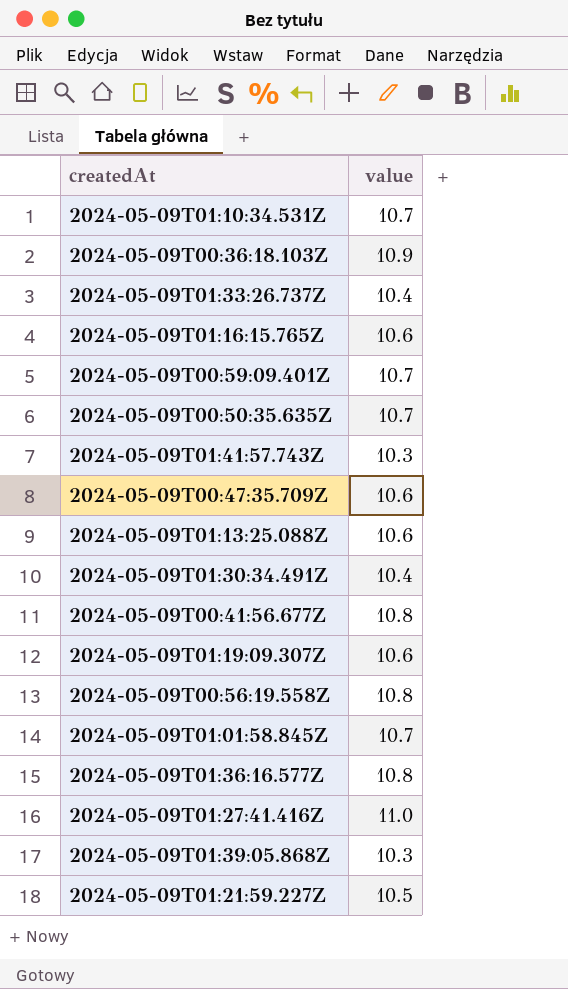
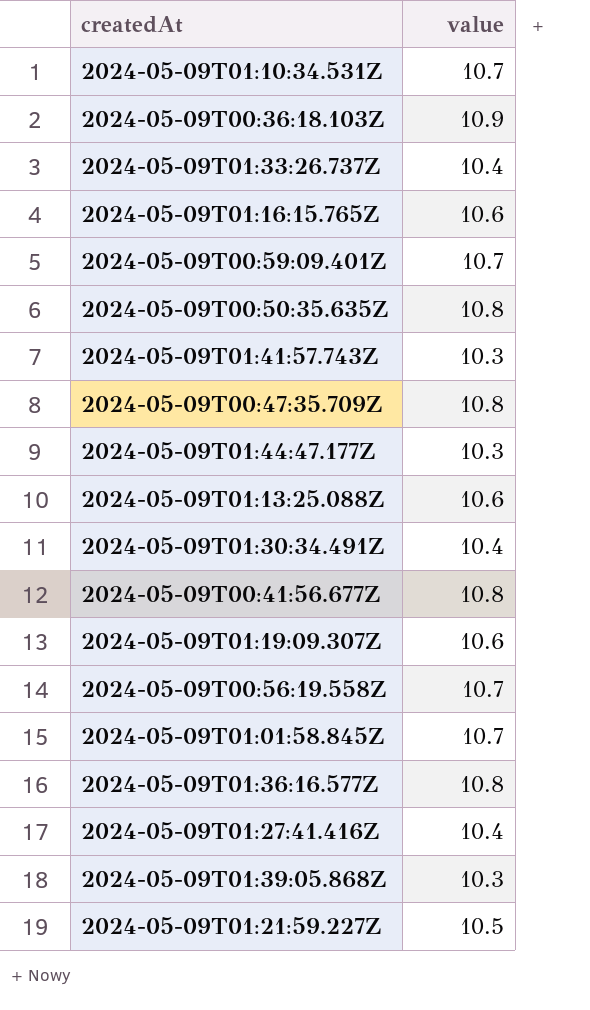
2024-05-09T00:50:35.635Z | value: 10.7 -> 10.8
2024-05-09T00:47:35.709Z | value: 10.6 -> 10.8
row 2024-05-09T01:44:47.177Z: none -> 10.3
2024-05-09T00:56:19.558Z | value: 10.8 -> 10.7
2024-05-09T01:27:41.416Z | value: 11.0 -> 10.4

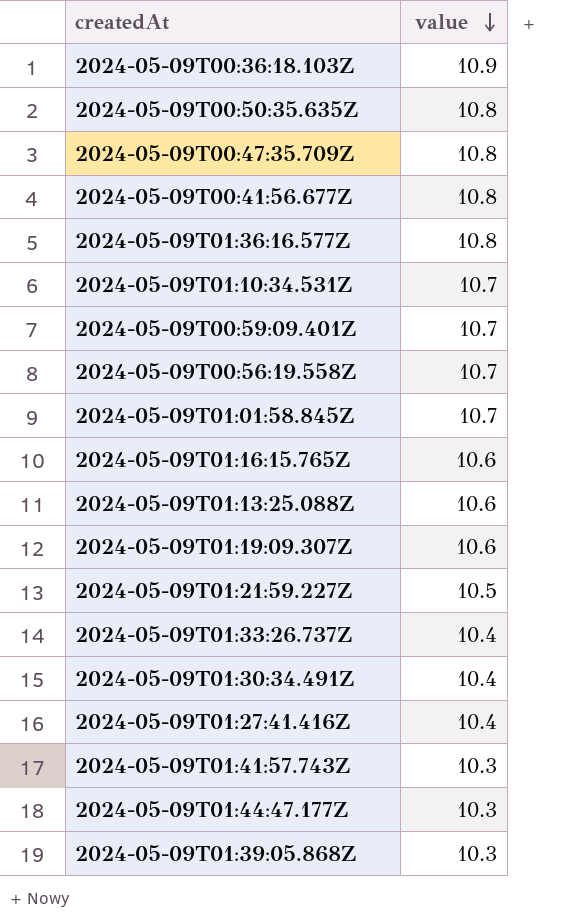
row order: none -> value descending

